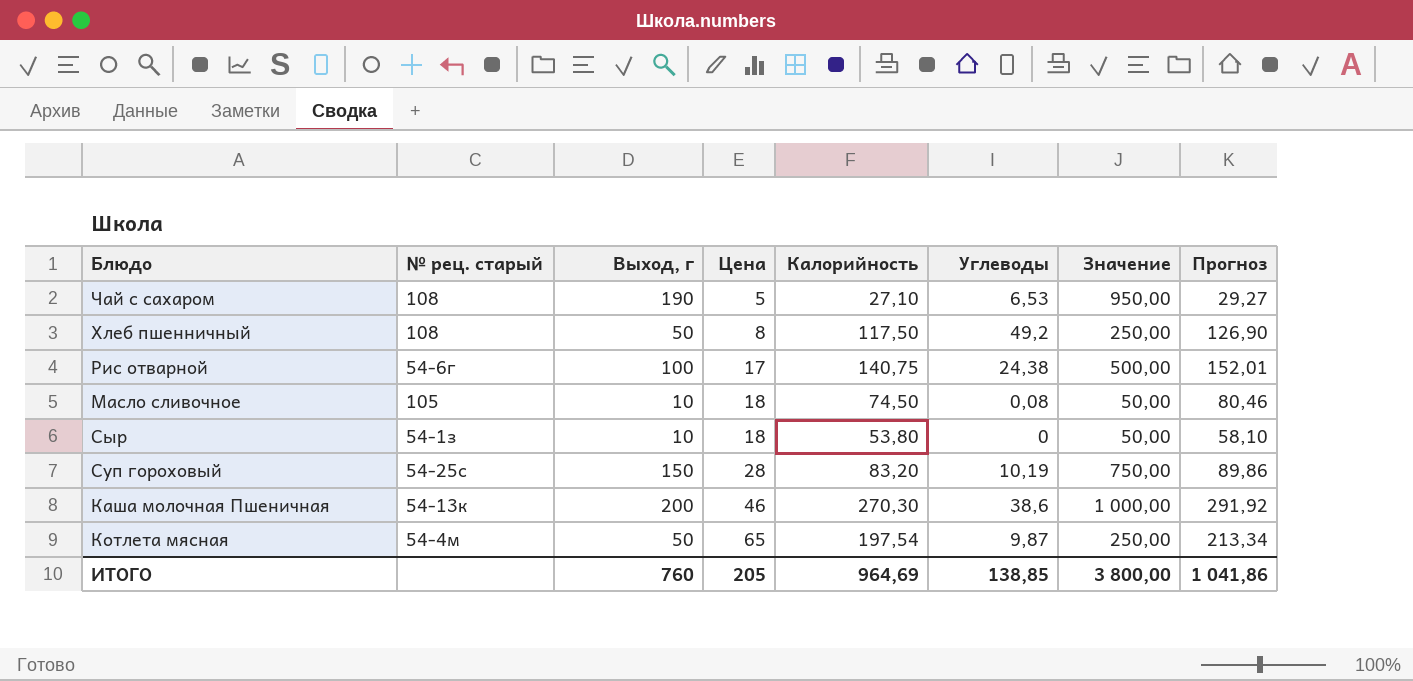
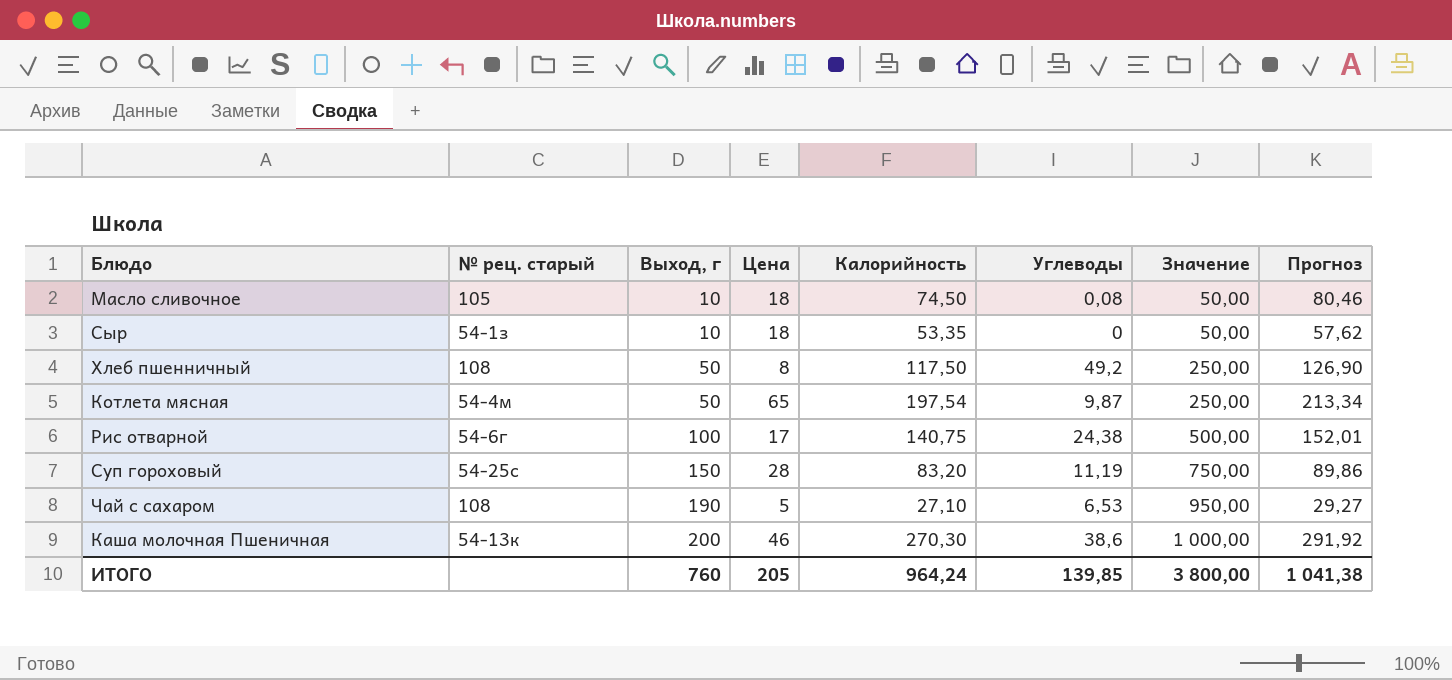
row order: Цена ascending -> Выход, г ascending
Сыр | Калорийность: 53,80 -> 53,35
Сыр | Прогноз: 58,10 -> 57,62
Суп гороховый | Углеводы: 10,19 -> 11,19
ИТОГО | Калорийность: 964,69 -> 964,24
ИТОГО | Углеводы: 138,85 -> 139,85
ИТОГО | Прогноз: 1 041,86 -> 1 041,38

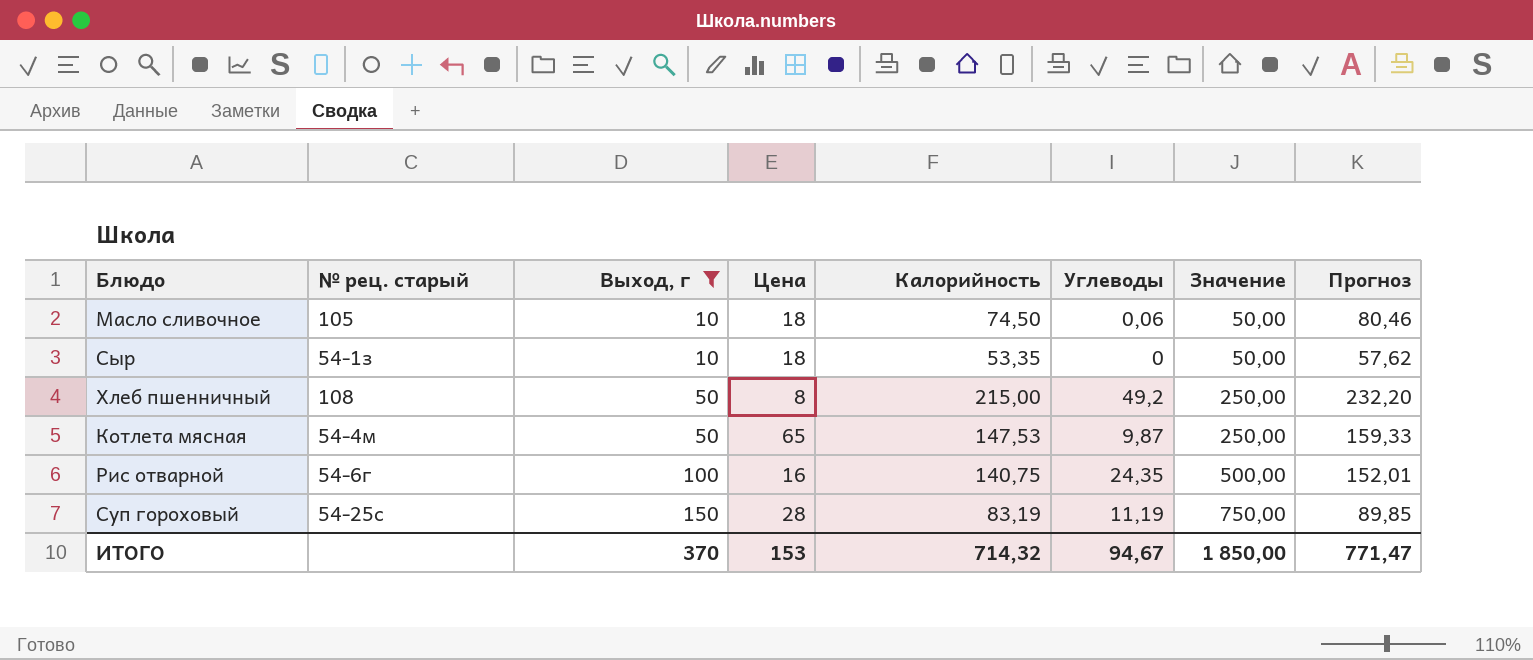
filter: none -> Выход, г <= 150
Масло сливочное | Углеводы: 0,08 -> 0,06
Хлеб пшенничный | Калорийность: 117,50 -> 215,00
Хлеб пшенничный | Прогноз: 126,90 -> 232,20
Котлета мясная | Калорийность: 197,54 -> 147,53
Котлета мясная | Прогноз: 213,34 -> 159,33
Рис отварной | Цена: 17 -> 16
Рис отварной | Углеводы: 24,38 -> 24,35
Суп гороховый | Калорийность: 83,20 -> 83,19
Суп гороховый | Прогноз: 89,86 -> 89,85
ИТОГО | Выход, г: 760 -> 370
ИТОГО | Цена: 205 -> 153
ИТОГО | Калорийность: 964,24 -> 714,32
ИТОГО | Углеводы: 139,85 -> 94,67
ИТОГО | Значение: 3 800,00 -> 1 850,00
ИТОГО | Прогноз: 1 041,38 -> 771,47

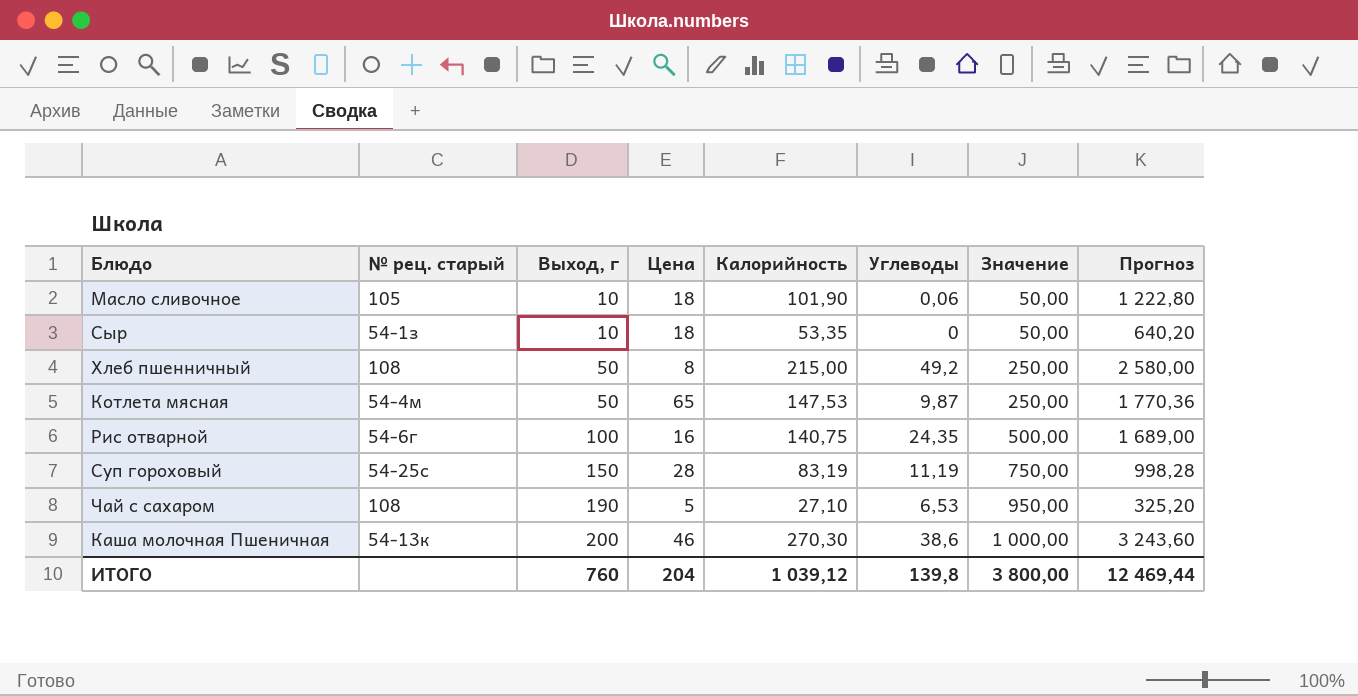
filter: Выход, г <= 150 -> none
column Прогноз | formula: [Калорийность] * 1,08 -> [Калорийность] * 12
Масло сливочное | Калорийность: 74,50 -> 101,90
ИТОГО | Выход, г: 370 -> 760
ИТОГО | Цена: 153 -> 204
ИТОГО | Калорийность: 714,32 -> 1 039,12
ИТОГО | Углеводы: 94,67 -> 139,8
ИТОГО | Значение: 1 850,00 -> 3 800,00
ИТОГО | Прогноз: 771,47 -> 12 469,44

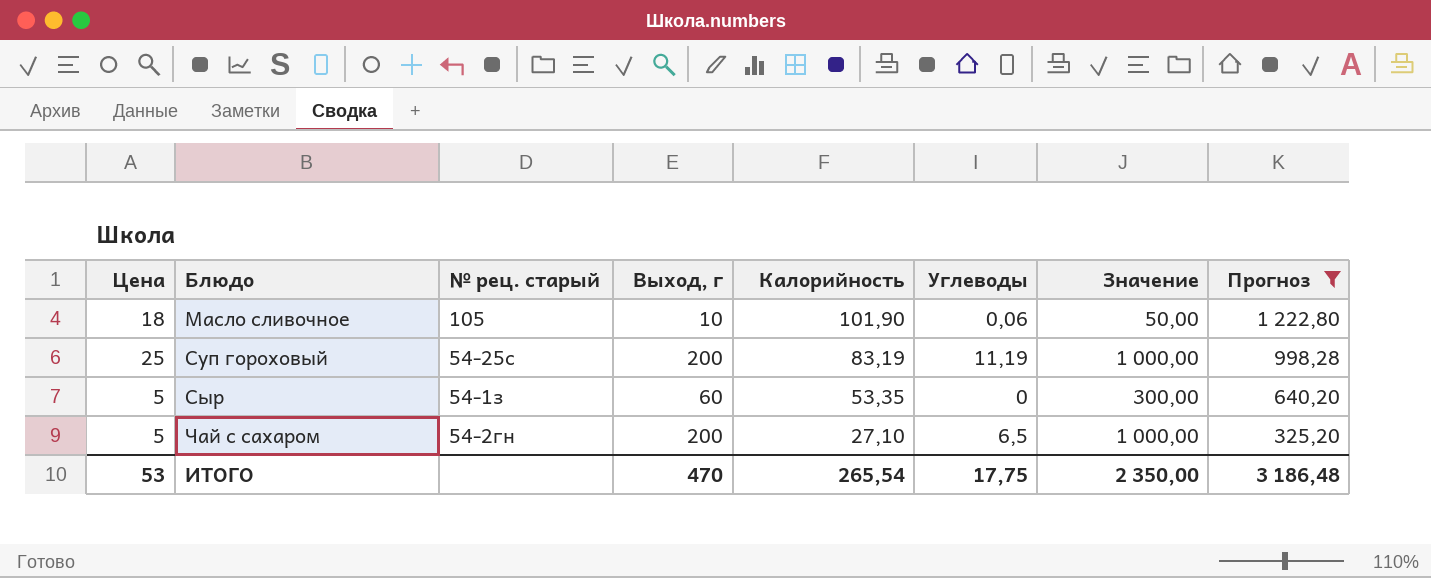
filter: none -> Прогноз <= 1 222,80
row order: Выход, г ascending -> Блюдо ascending
column Цена | position: 4 -> 1
Суп гороховый | Цена: 28 -> 25
Суп гороховый | Выход, г: 150 -> 200
Суп гороховый | Значение: 750,00 -> 1 000,00
Сыр | Цена: 18 -> 5
Сыр | Выход, г: 10 -> 60
Сыр | Значение: 50,00 -> 300,00
Чай с сахаром | № рец. старый: 108 -> 54-2гн
Чай с сахаром | Выход, г: 190 -> 200
Чай с сахаром | Углеводы: 6,53 -> 6,5
Чай с сахаром | Значение: 950,00 -> 1 000,00
ИТОГО | Цена: 204 -> 53
ИТОГО | Выход, г: 760 -> 470
ИТОГО | Калорийность: 1 039,12 -> 265,54
ИТОГО | Углеводы: 139,8 -> 17,75
ИТОГО | Значение: 3 800,00 -> 2 350,00
ИТОГО | Прогноз: 12 469,44 -> 3 186,48

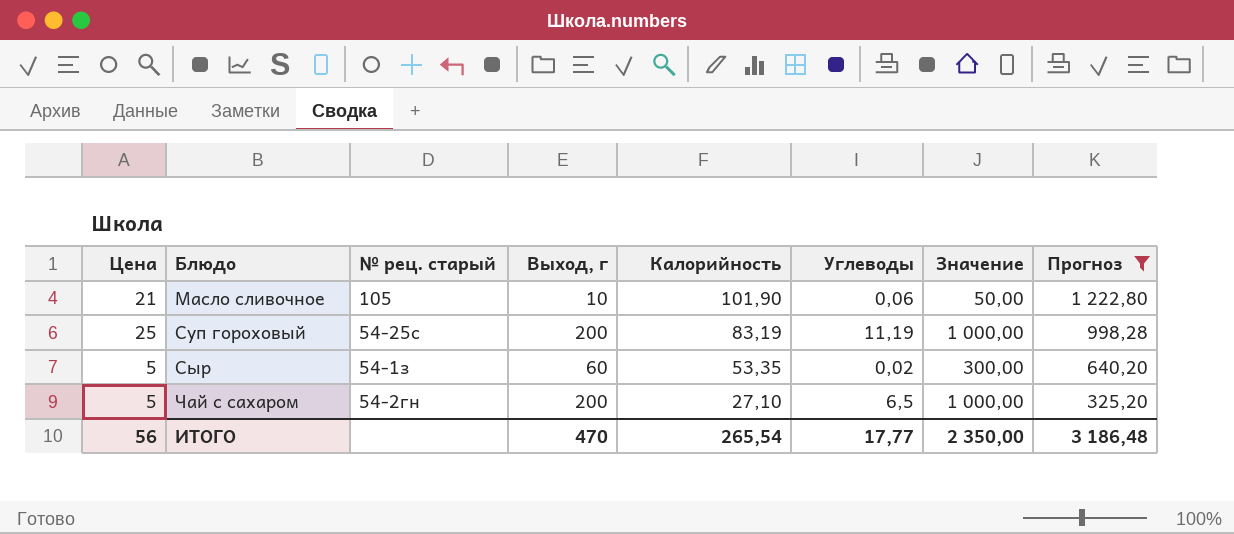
Масло сливочное | Цена: 18 -> 21
Сыр | Углеводы: 0 -> 0,02
ИТОГО | Цена: 53 -> 56
ИТОГО | Углеводы: 17,75 -> 17,77

